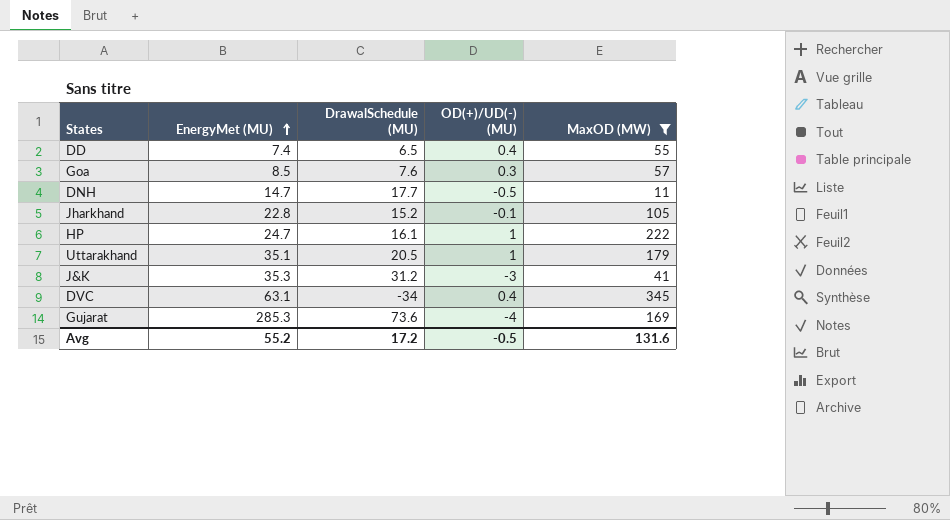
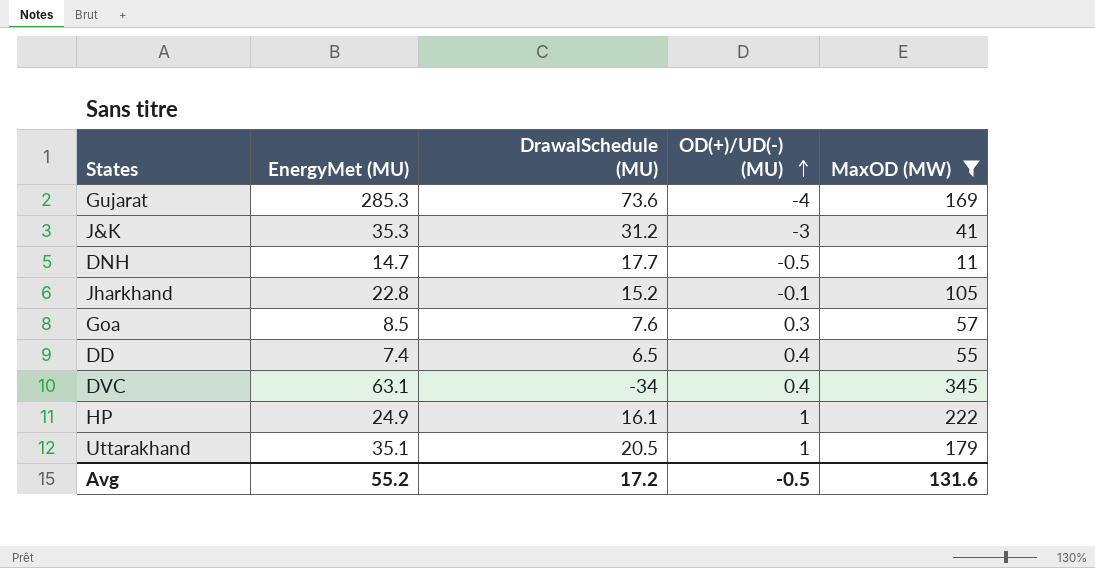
row order: EnergyMet (MU) ascending -> OD(+)/UD(-) (MU) ascending
HP | EnergyMet (MU): 24.7 -> 24.9

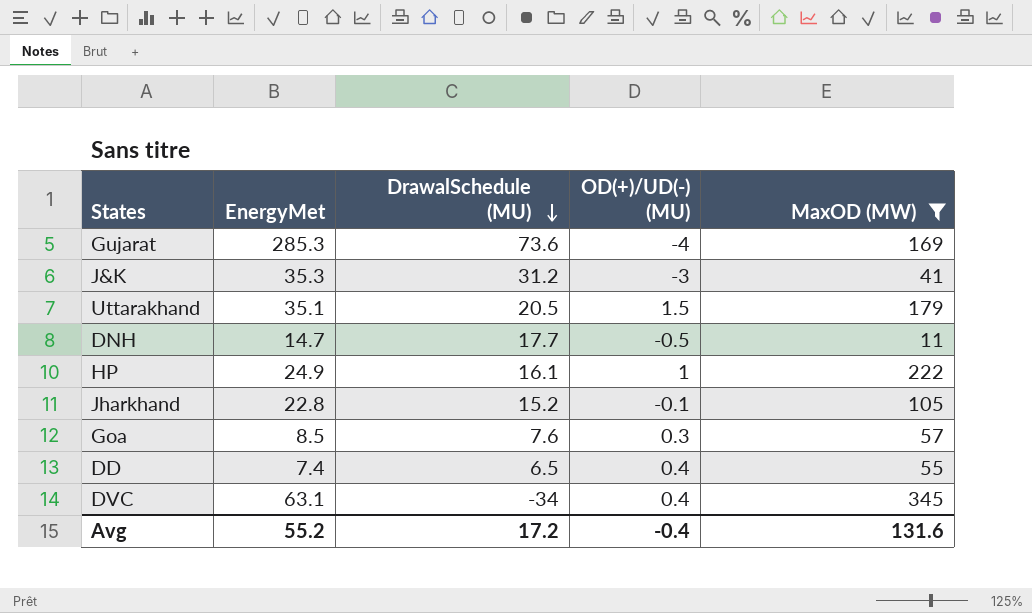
row order: OD(+)/UD(-) (MU) ascending -> DrawalSchedule (MU) descending
column name: EnergyMet (MU) -> EnergyMet
Uttarakhand | OD(+)/UD(-) (MU): 1 -> 1.5
Avg | OD(+)/UD(-) (MU): -0.5 -> -0.4

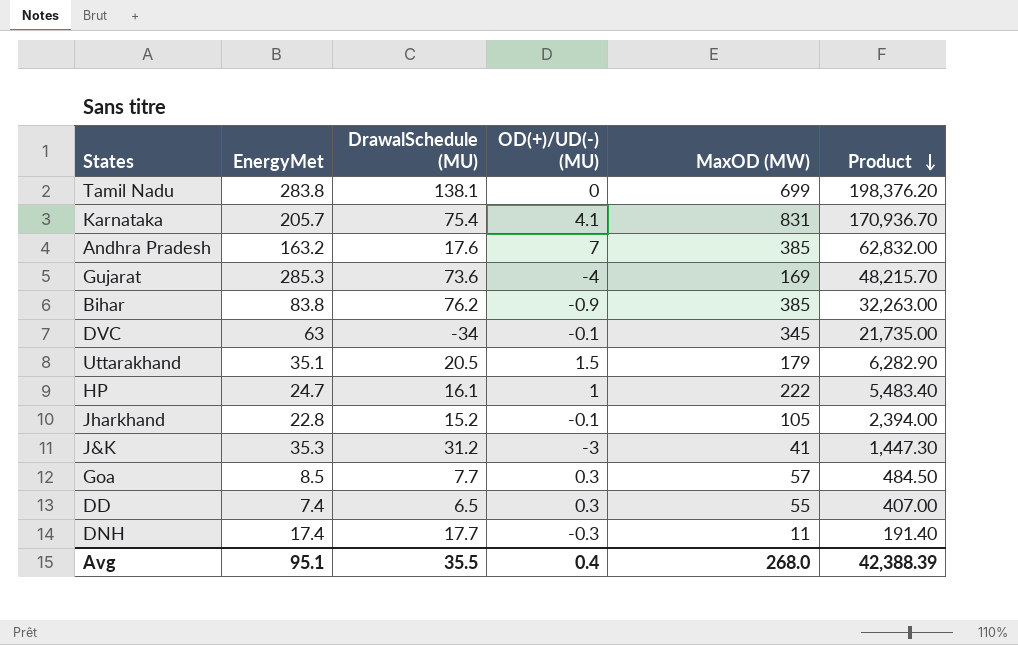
filter: MaxOD (MW) <= 345 -> none
row order: DrawalSchedule (MU) descending -> Product descending
column Product | formula: none -> [EnergyMet] * [MaxOD (MW)]
DVC | EnergyMet: 63.1 -> 63
DVC | OD(+)/UD(-) (MU): 0.4 -> -0.1
HP | EnergyMet: 24.9 -> 24.7
Goa | DrawalSchedule (MU): 7.6 -> 7.7
DD | OD(+)/UD(-) (MU): 0.4 -> 0.3
DNH | EnergyMet: 14.7 -> 17.4
DNH | OD(+)/UD(-) (MU): -0.5 -> -0.3
Avg | EnergyMet: 55.2 -> 95.1
Avg | DrawalSchedule (MU): 17.2 -> 35.5
Avg | OD(+)/UD(-) (MU): -0.4 -> 0.4
Avg | MaxOD (MW): 131.6 -> 268.0

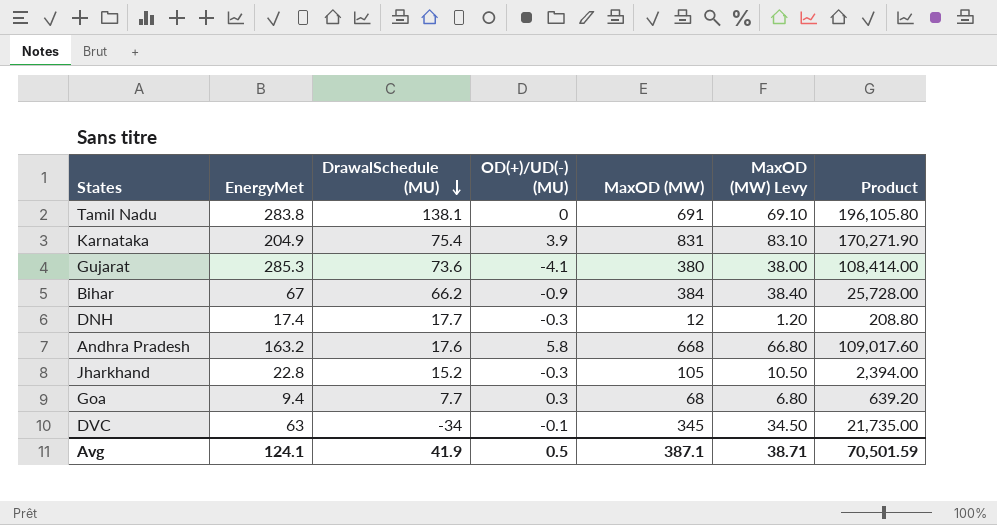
row order: Product descending -> DrawalSchedule (MU) descending
column MaxOD (MW) Levy | formula: none -> [MaxOD (MW)] * 0.1
row Uttarakhand: 35.1 | 20.5 | 1.5 | 179 | 6,282.90 -> none
row HP: 24.7 | 16.1 | 1 | 222 | 5,483.40 -> none
row J&K: 35.3 | 31.2 | -3 | 41 | 1,447.30 -> none
row DD: 7.4 | 6.5 | 0.3 | 55 | 407.00 -> none
Tamil Nadu | MaxOD (MW): 699 -> 691
Tamil Nadu | Product: 198,376.20 -> 196,105.80
Karnataka | EnergyMet: 205.7 -> 204.9
Karnataka | OD(+)/UD(-) (MU): 4.1 -> 3.9
Karnataka | Product: 170,936.70 -> 170,271.90
Gujarat | OD(+)/UD(-) (MU): -4 -> -4.1
Gujarat | MaxOD (MW): 169 -> 380
Gujarat | Product: 48,215.70 -> 108,414.00
Bihar | EnergyMet: 83.8 -> 67
Bihar | DrawalSchedule (MU): 76.2 -> 66.2
Bihar | MaxOD (MW): 385 -> 384
Bihar | Product: 32,263.00 -> 25,728.00
DNH | MaxOD (MW): 11 -> 12
DNH | Product: 191.40 -> 208.80
Andhra Pradesh | OD(+)/UD(-) (MU): 7 -> 5.8
Andhra Pradesh | MaxOD (MW): 385 -> 668
Andhra Pradesh | Product: 62,832.00 -> 109,017.60
Jharkhand | OD(+)/UD(-) (MU): -0.1 -> -0.3
Goa | EnergyMet: 8.5 -> 9.4
Goa | MaxOD (MW): 57 -> 68
Goa | Product: 484.50 -> 639.20
Avg | EnergyMet: 95.1 -> 124.1
Avg | DrawalSchedule (MU): 35.5 -> 41.9
Avg | OD(+)/UD(-) (MU): 0.4 -> 0.5
Avg | MaxOD (MW): 268.0 -> 387.1
Avg | Product: 42,388.39 -> 70,501.59

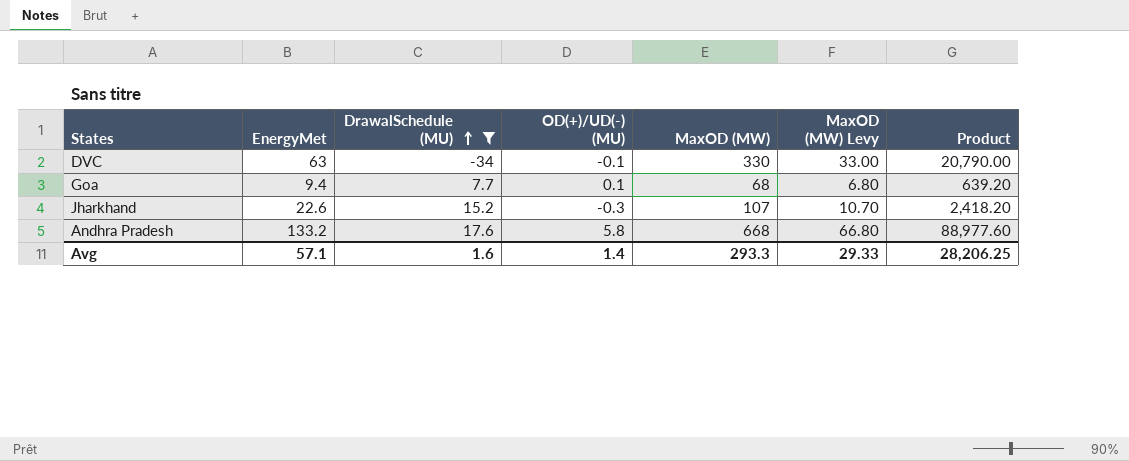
filter: none -> DrawalSchedule (MU) <= 17.6
row order: DrawalSchedule (MU) descending -> DrawalSchedule (MU) ascending
DVC | MaxOD (MW): 345 -> 330
DVC | MaxOD (MW) Levy: 34.50 -> 33.00
DVC | Product: 21,735.00 -> 20,790.00
Goa | OD(+)/UD(-) (MU): 0.3 -> 0.1
Jharkhand | EnergyMet: 22.8 -> 22.6
Jharkhand | MaxOD (MW): 105 -> 107
Jharkhand | MaxOD (MW) Levy: 10.50 -> 10.70
Jharkhand | Product: 2,394.00 -> 2,418.20
Andhra Pradesh | EnergyMet: 163.2 -> 133.2
Andhra Pradesh | Product: 109,017.60 -> 88,977.60
Avg | EnergyMet: 124.1 -> 57.1
Avg | DrawalSchedule (MU): 41.9 -> 1.6
Avg | OD(+)/UD(-) (MU): 0.5 -> 1.4
Avg | MaxOD (MW): 387.1 -> 293.3
Avg | MaxOD (MW) Levy: 38.71 -> 29.33
Avg | Product: 70,501.59 -> 28,206.25

